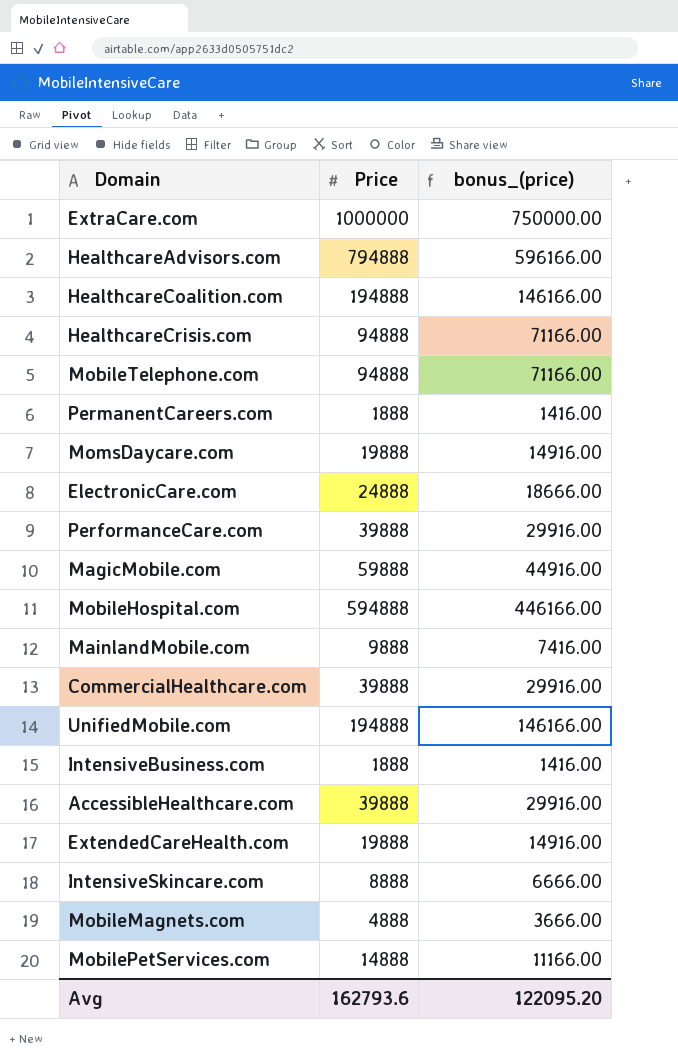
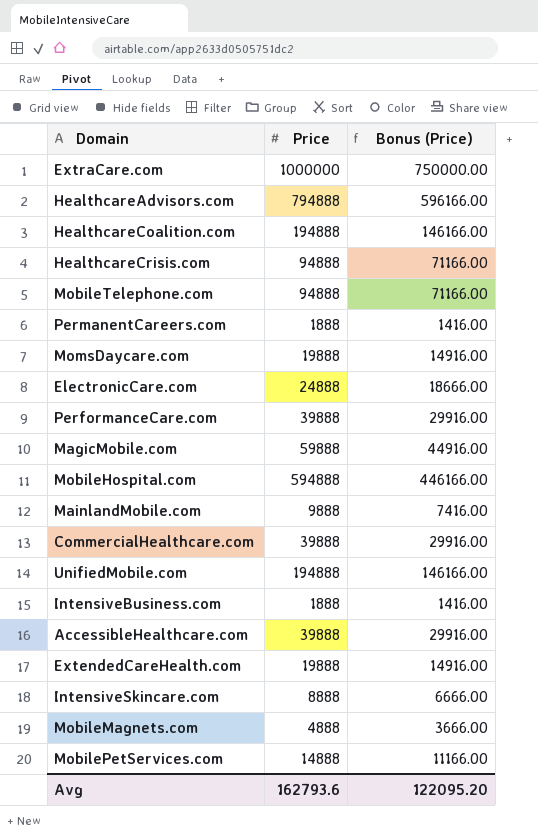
column name: bonus_(price) -> Bonus (Price)

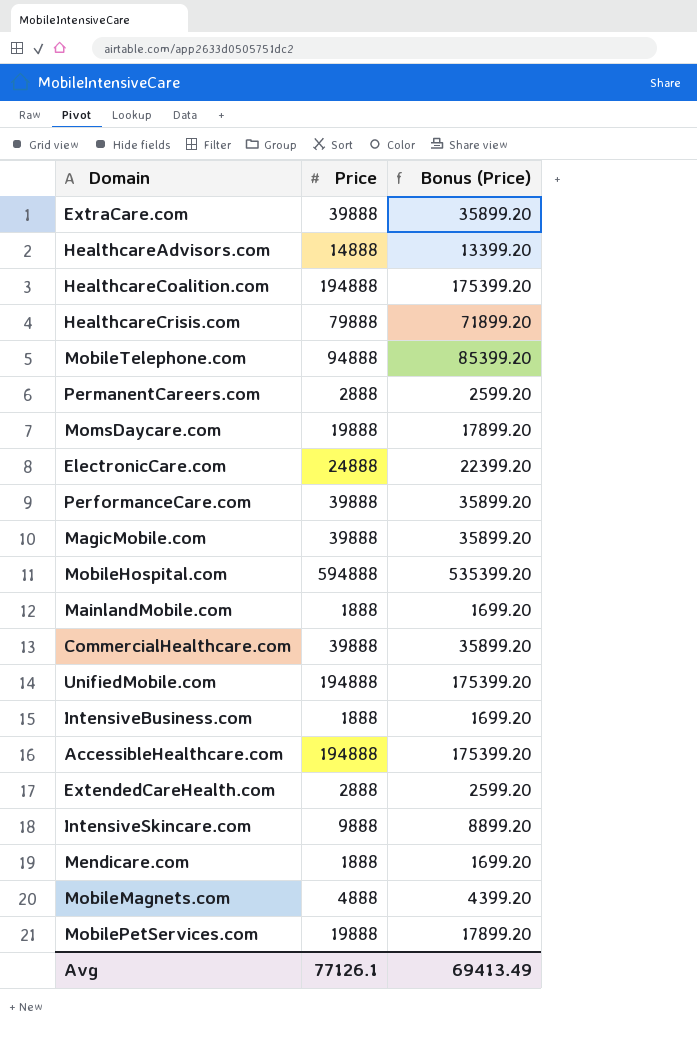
column Bonus (Price) | formula: [Price] * 0.75 -> [Price] * 0.9
ExtraCare.com | Price: 1000000 -> 39888
HealthcareAdvisors.com | Price: 794888 -> 14888
HealthcareCrisis.com | Price: 94888 -> 79888
PermanentCareers.com | Price: 1888 -> 2888
MagicMobile.com | Price: 59888 -> 39888
MainlandMobile.com | Price: 9888 -> 1888
AccessibleHealthcare.com | Price: 39888 -> 194888
ExtendedCareHealth.com | Price: 19888 -> 2888
IntensiveSkincare.com | Price: 8888 -> 9888
row Mendicare.com: none -> 1888 | 1699.20
MobilePetServices.com | Price: 14888 -> 19888
Avg | Price: 162793.6 -> 77126.1
Avg | Bonus (Price): 122095.20 -> 69413.49

